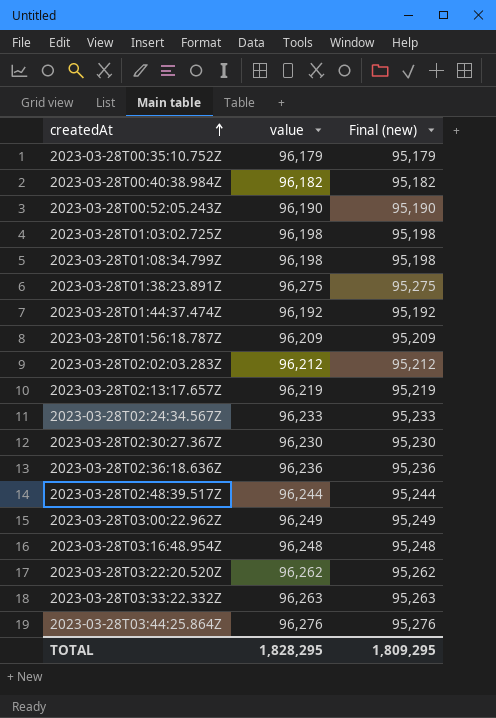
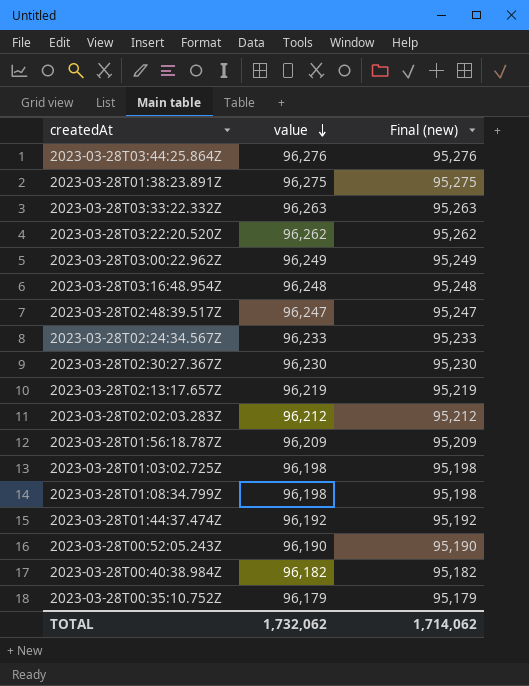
row order: createdAt ascending -> value descending
row 2023-03-28T02:36:18.636Z: 96,236 | 95,236 -> none
2023-03-28T02:48:39.517Z | value: 96,244 -> 96,247
2023-03-28T02:48:39.517Z | Final (new): 95,244 -> 95,247
TOTAL | value: 1,828,295 -> 1,732,062
TOTAL | Final (new): 1,809,295 -> 1,714,062

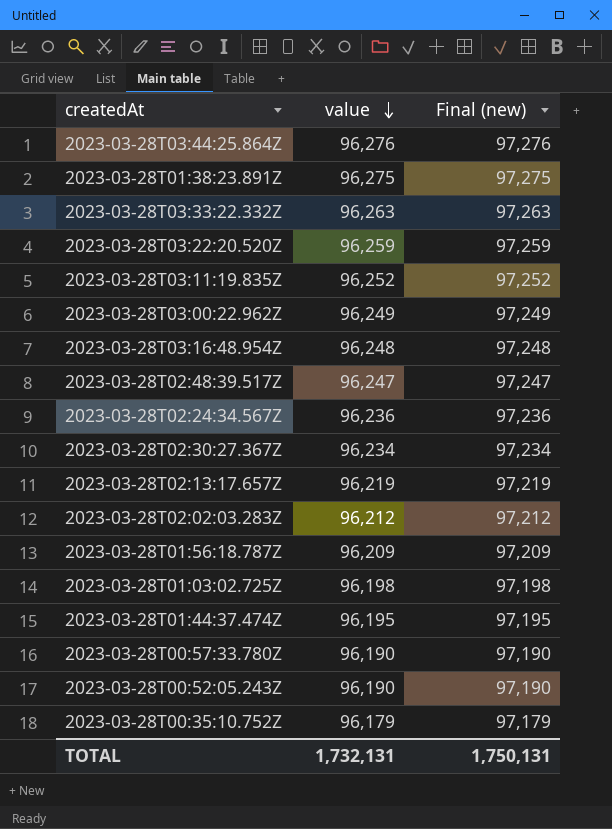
column Final (new) | formula: [value] - 1000 -> [value] + 1000
row 2023-03-28T01:08:34.799Z: 96,198 | 95,198 -> none
row 2023-03-28T00:40:38.984Z: 96,182 | 95,182 -> none
2023-03-28T03:22:20.520Z | value: 96,262 -> 96,259
row 2023-03-28T03:11:19.835Z: none -> 96,252 | 97,252
2023-03-28T02:24:34.567Z | value: 96,233 -> 96,236
2023-03-28T02:30:27.367Z | value: 96,230 -> 96,234
2023-03-28T01:44:37.474Z | value: 96,192 -> 96,195
row 2023-03-28T00:57:33.780Z: none -> 96,190 | 97,190
TOTAL | value: 1,732,062 -> 1,732,131
TOTAL | Final (new): 1,714,062 -> 1,750,131

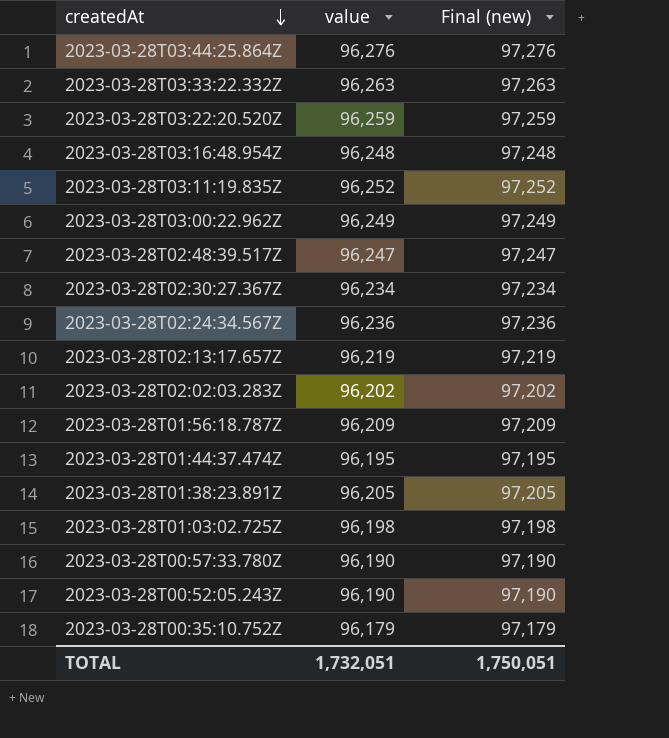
row order: value descending -> createdAt descending
2023-03-28T02:02:03.283Z | value: 96,212 -> 96,202
2023-03-28T02:02:03.283Z | Final (new): 97,212 -> 97,202
2023-03-28T01:38:23.891Z | value: 96,275 -> 96,205
2023-03-28T01:38:23.891Z | Final (new): 97,275 -> 97,205
TOTAL | value: 1,732,131 -> 1,732,051
TOTAL | Final (new): 1,750,131 -> 1,750,051

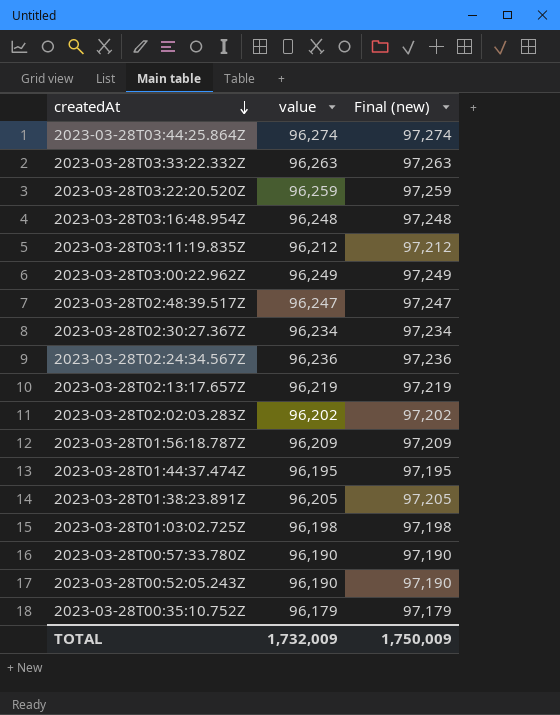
2023-03-28T03:44:25.864Z | value: 96,276 -> 96,274
2023-03-28T03:44:25.864Z | Final (new): 97,276 -> 97,274
2023-03-28T03:11:19.835Z | value: 96,252 -> 96,212
2023-03-28T03:11:19.835Z | Final (new): 97,252 -> 97,212
TOTAL | value: 1,732,051 -> 1,732,009
TOTAL | Final (new): 1,750,051 -> 1,750,009

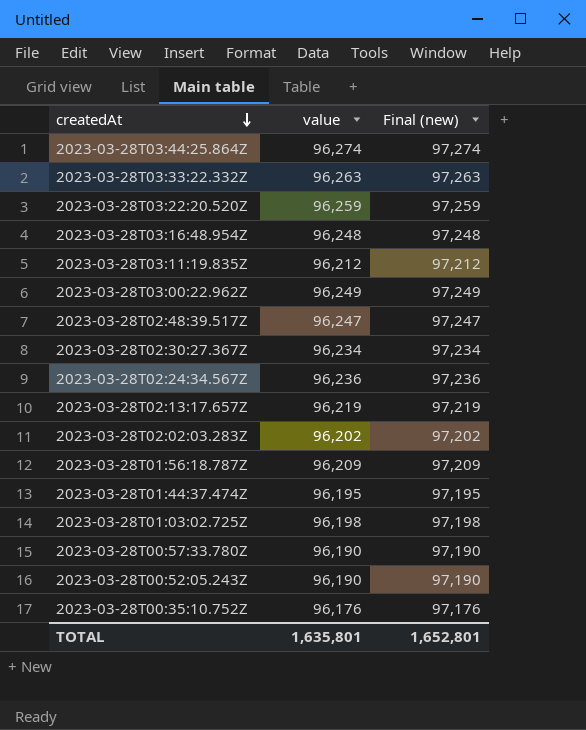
row 2023-03-28T01:38:23.891Z: 96,205 | 97,205 -> none
2023-03-28T00:35:10.752Z | value: 96,179 -> 96,176
2023-03-28T00:35:10.752Z | Final (new): 97,179 -> 97,176
TOTAL | value: 1,732,009 -> 1,635,801
TOTAL | Final (new): 1,750,009 -> 1,652,801

